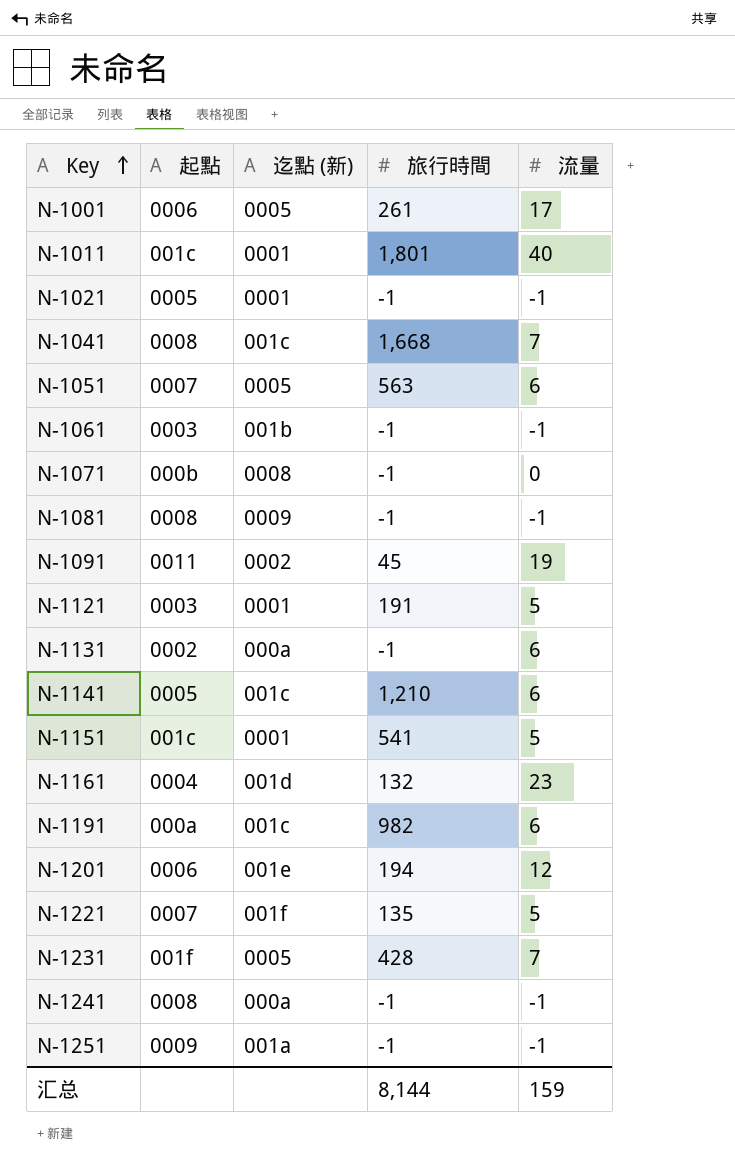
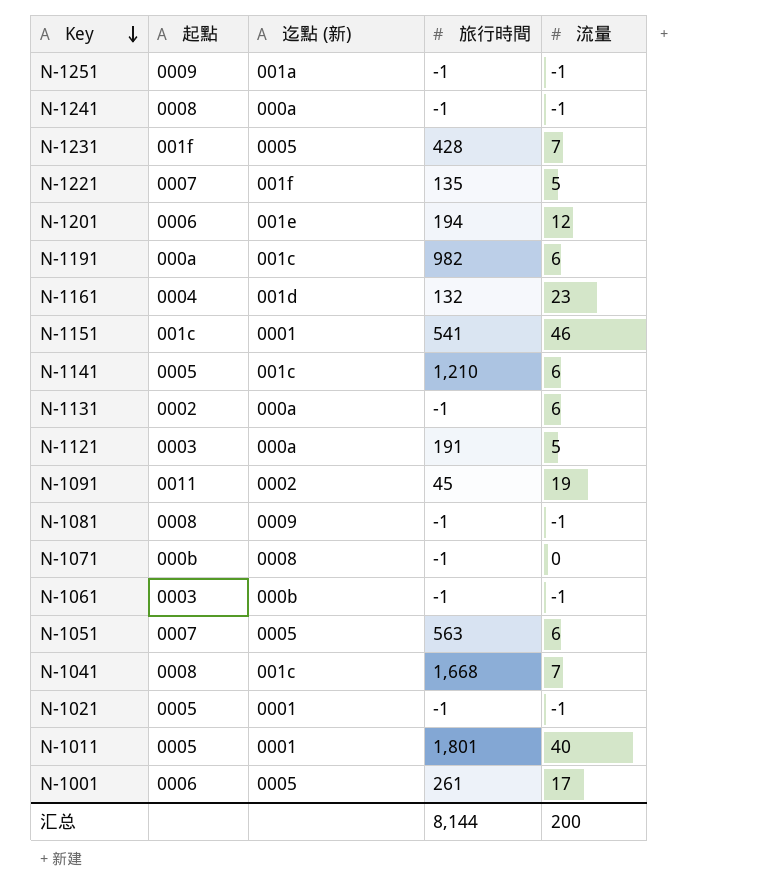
row order: Key ascending -> Key descending
N-1151 | 流量: 5 -> 46
N-1121 | 迄點 (新): 0001 -> 000a
N-1061 | 迄點 (新): 001b -> 000b
N-1011 | 起點: 001c -> 0005
汇总 | 流量: 159 -> 200

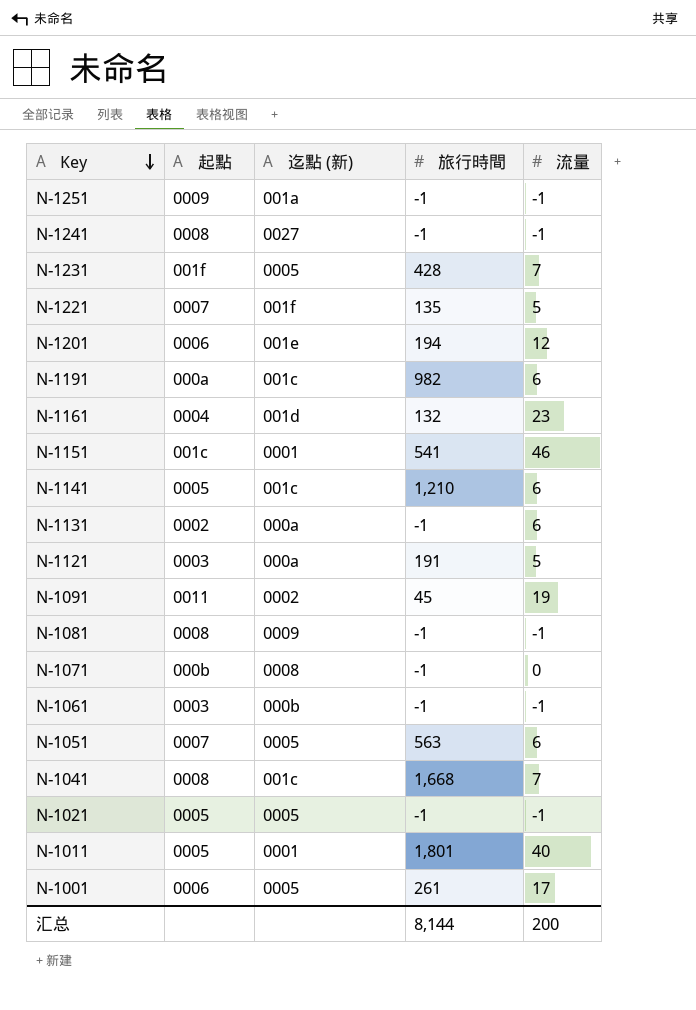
N-1241 | 迄點 (新): 000a -> 0027
N-1021 | 迄點 (新): 0001 -> 0005

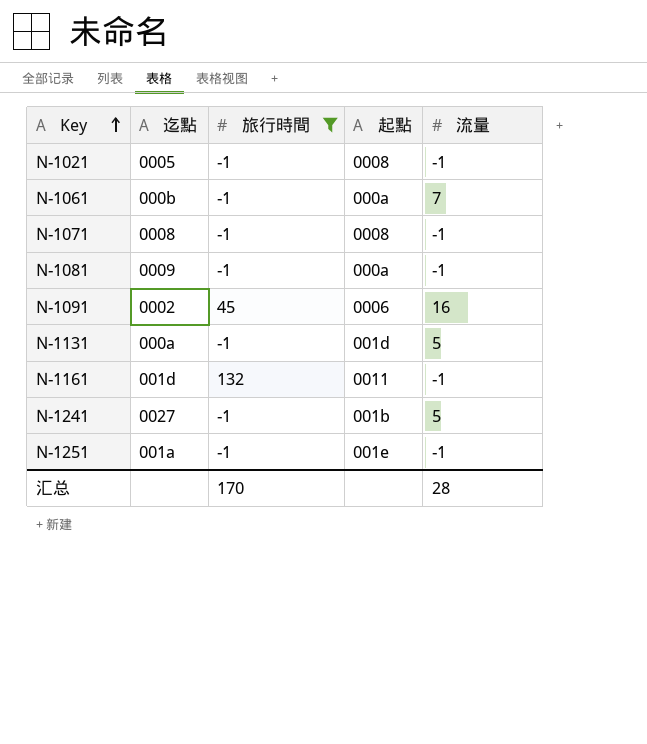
filter: none -> 旅行時間 <= 132
row order: Key descending -> Key ascending
column name: 迄點 (新) -> 迄點
column 起點 | position: 2 -> 4
N-1021 | 起點: 0005 -> 0008
N-1061 | 起點: 0003 -> 000a
N-1061 | 流量: -1 -> 7
N-1071 | 起點: 000b -> 0008
N-1071 | 流量: 0 -> -1
N-1081 | 起點: 0008 -> 000a
N-1091 | 起點: 0011 -> 0006
N-1091 | 流量: 19 -> 16
N-1131 | 起點: 0002 -> 001d
N-1131 | 流量: 6 -> 5
N-1161 | 起點: 0004 -> 0011
N-1161 | 流量: 23 -> -1
N-1241 | 起點: 0008 -> 001b
N-1241 | 流量: -1 -> 5
N-1251 | 起點: 0009 -> 001e
汇总 | 旅行時間: 8,144 -> 170
汇总 | 流量: 200 -> 28

